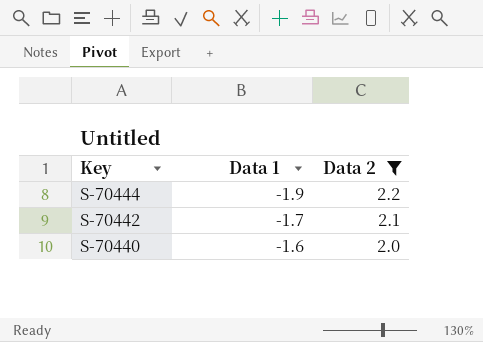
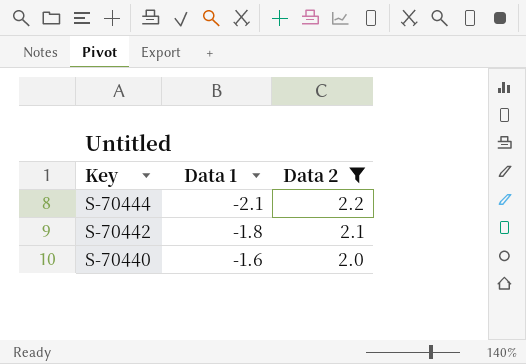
S-70444 | Data 1: -1.9 -> -2.1
S-70442 | Data 1: -1.7 -> -1.8

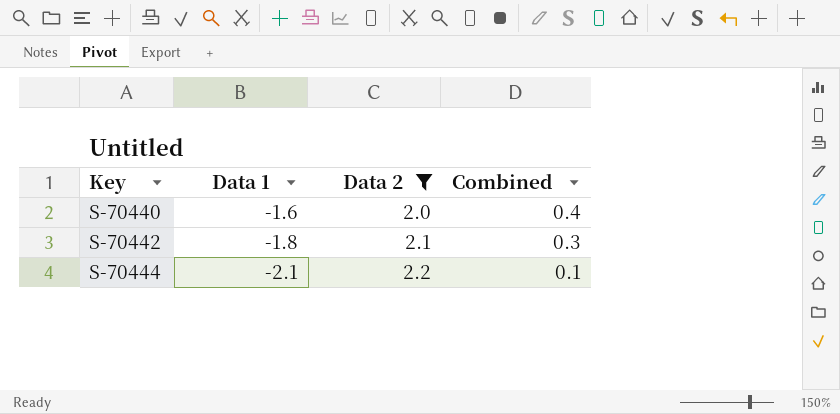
row order: Key descending -> Key ascending
column Combined | formula: none -> [Data 1] + [Data 2]

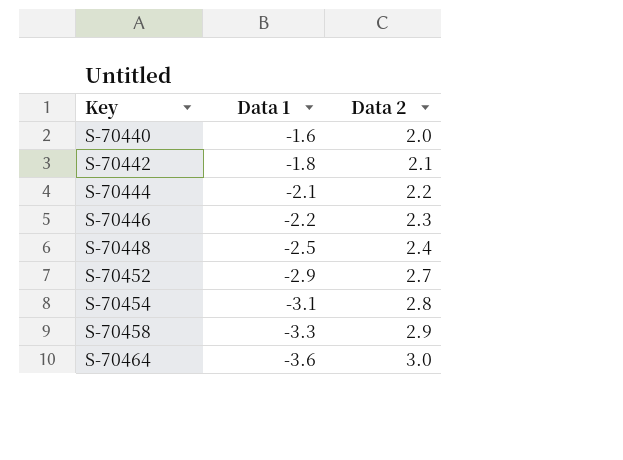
filter: Data 2 <= 2.2 -> none
column Combined | formula: [Data 1] + [Data 2] -> none

